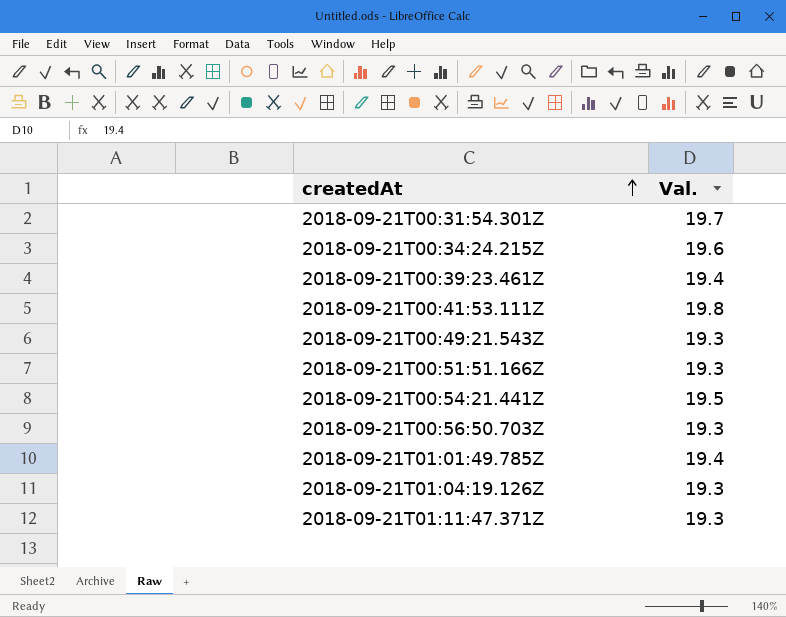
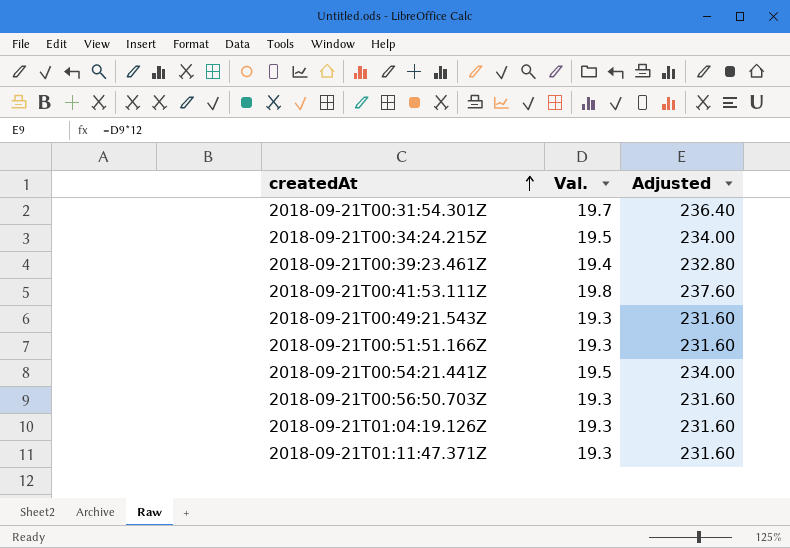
column Adjusted | formula: none -> [Val.] * 12
row 2018-09-21T01:01:49.785Z: 19.4 -> none
2018-09-21T00:34:24.215Z | Val.: 19.6 -> 19.5

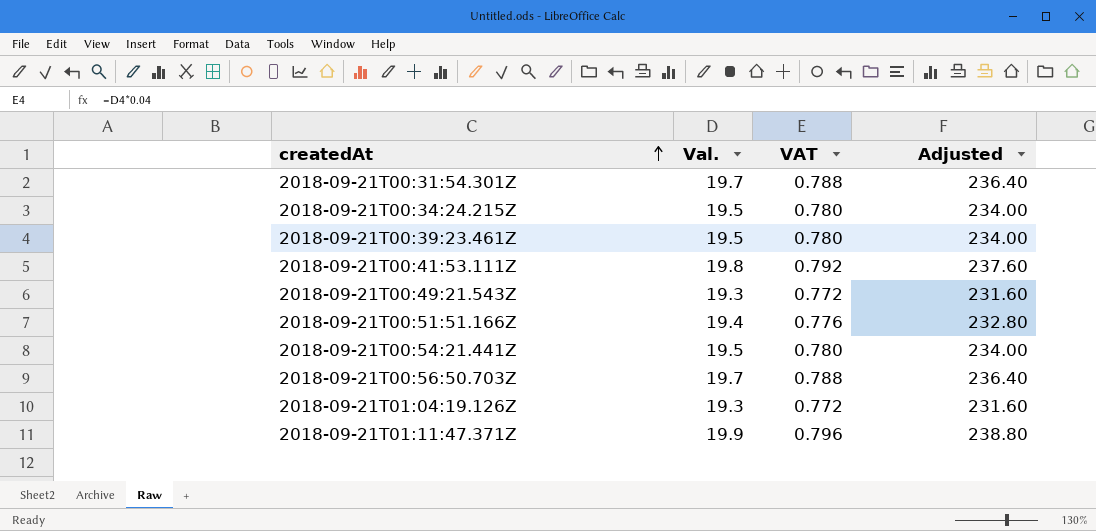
column VAT | formula: none -> [Val.] * 0.04
2018-09-21T00:39:23.461Z | Val.: 19.4 -> 19.5
2018-09-21T00:39:23.461Z | Adjusted: 232.80 -> 234.00
2018-09-21T00:51:51.166Z | Val.: 19.3 -> 19.4
2018-09-21T00:51:51.166Z | Adjusted: 231.60 -> 232.80
2018-09-21T00:56:50.703Z | Val.: 19.3 -> 19.7
2018-09-21T00:56:50.703Z | Adjusted: 231.60 -> 236.40
2018-09-21T01:11:47.371Z | Val.: 19.3 -> 19.9
2018-09-21T01:11:47.371Z | Adjusted: 231.60 -> 238.80

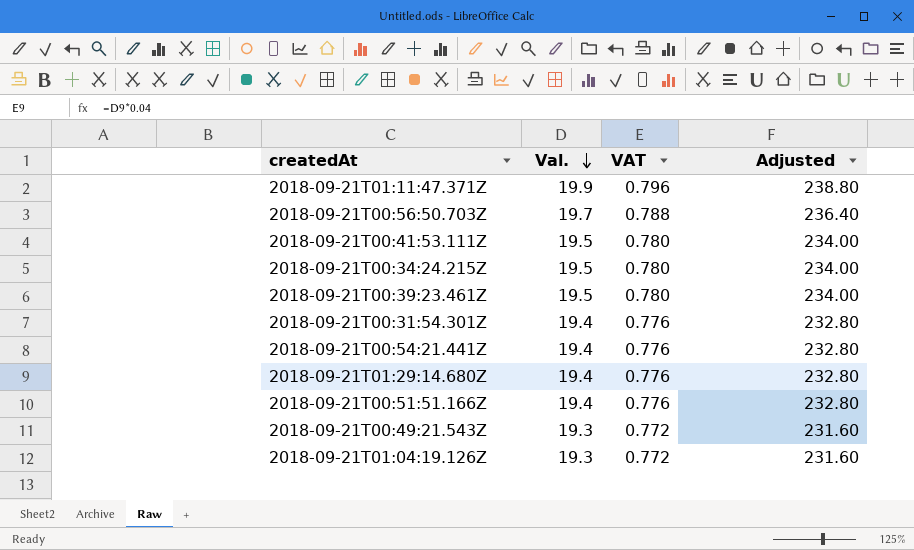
row order: createdAt ascending -> Val. descending
2018-09-21T00:41:53.111Z | Val.: 19.8 -> 19.5
2018-09-21T00:41:53.111Z | VAT: 0.792 -> 0.780
2018-09-21T00:41:53.111Z | Adjusted: 237.60 -> 234.00
2018-09-21T00:31:54.301Z | Val.: 19.7 -> 19.4
2018-09-21T00:31:54.301Z | VAT: 0.788 -> 0.776
2018-09-21T00:31:54.301Z | Adjusted: 236.40 -> 232.80
2018-09-21T00:54:21.441Z | Val.: 19.5 -> 19.4
2018-09-21T00:54:21.441Z | VAT: 0.780 -> 0.776
2018-09-21T00:54:21.441Z | Adjusted: 234.00 -> 232.80
row 2018-09-21T01:29:14.680Z: none -> 19.4 | 0.776 | 232.80

